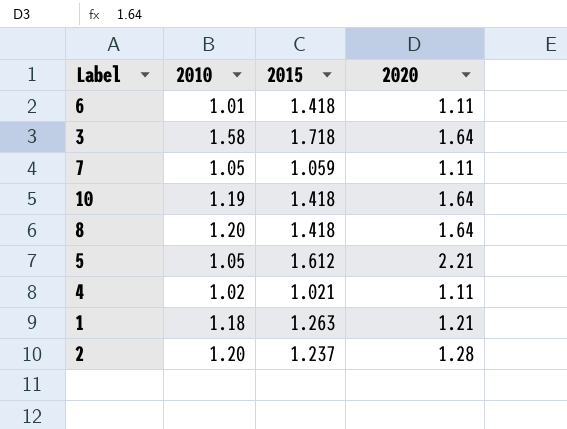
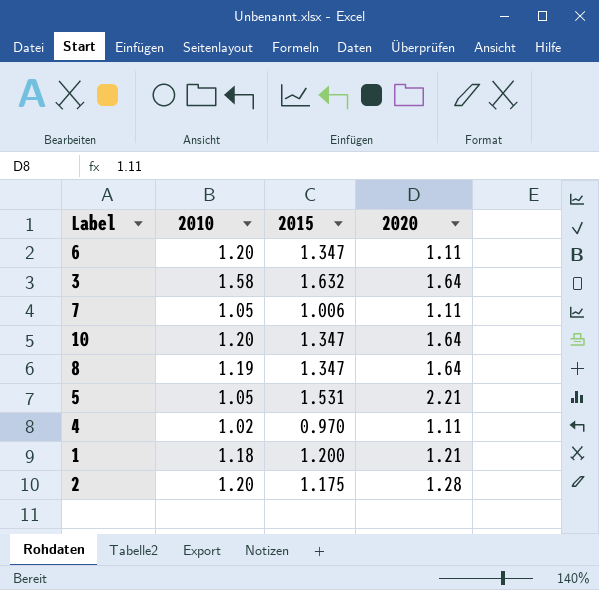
6 | 2010: 1.01 -> 1.20
6 | 2015: 1.418 -> 1.347
3 | 2015: 1.718 -> 1.632
7 | 2015: 1.059 -> 1.006
10 | 2010: 1.19 -> 1.20
10 | 2015: 1.418 -> 1.347
8 | 2010: 1.20 -> 1.19
8 | 2015: 1.418 -> 1.347
5 | 2015: 1.612 -> 1.531
4 | 2015: 1.021 -> 0.970
1 | 2015: 1.263 -> 1.200
2 | 2015: 1.237 -> 1.175

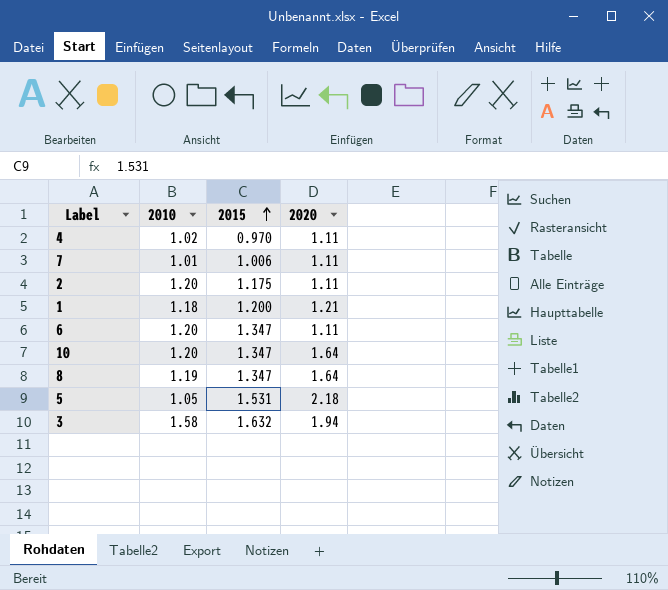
row order: none -> 2015 ascending
7 | 2010: 1.05 -> 1.01
2 | 2020: 1.28 -> 1.11
5 | 2020: 2.21 -> 2.18
3 | 2020: 1.64 -> 1.94

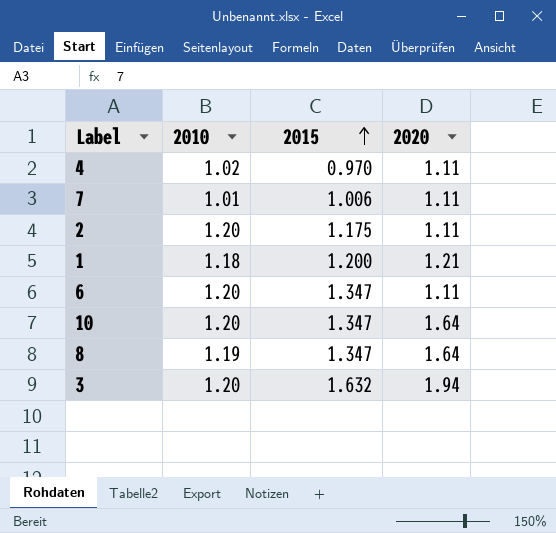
row 5: 1.05 | 1.531 | 2.18 -> none
3 | 2010: 1.58 -> 1.20

